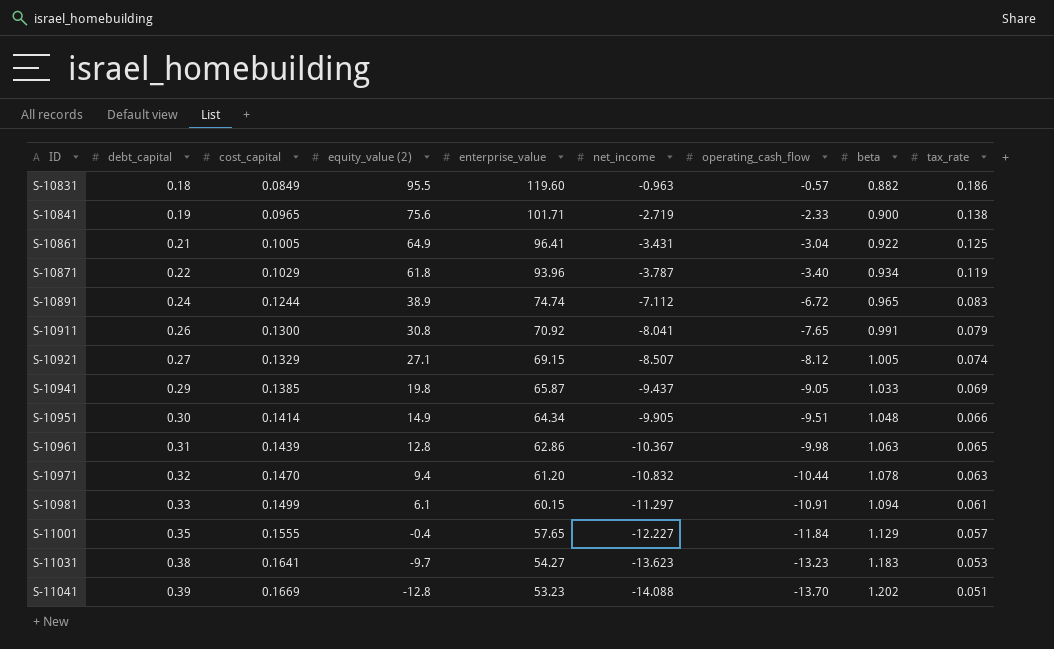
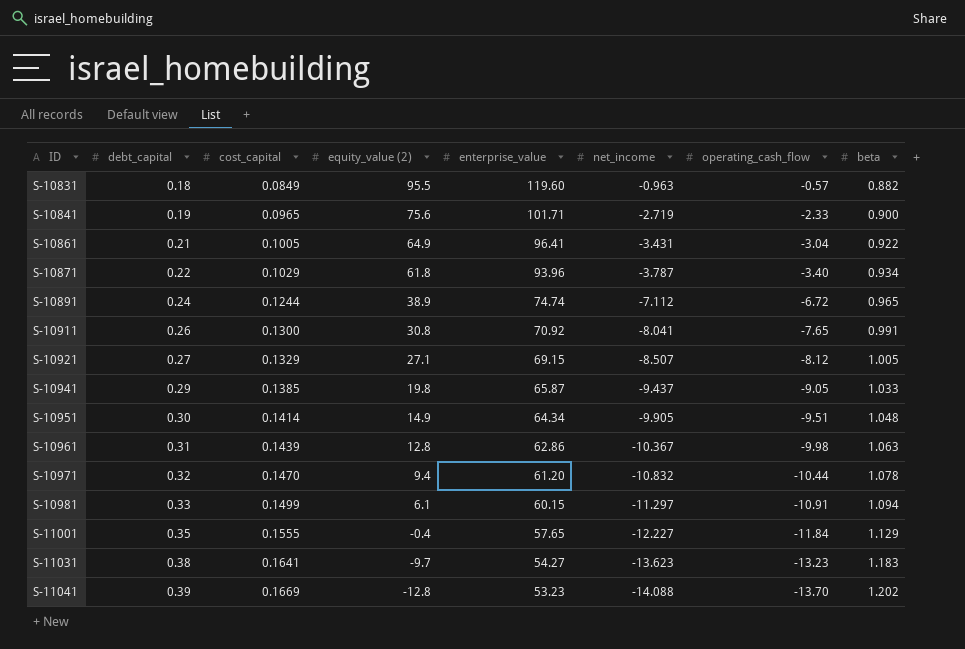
column tax_rate | position: 9 -> none

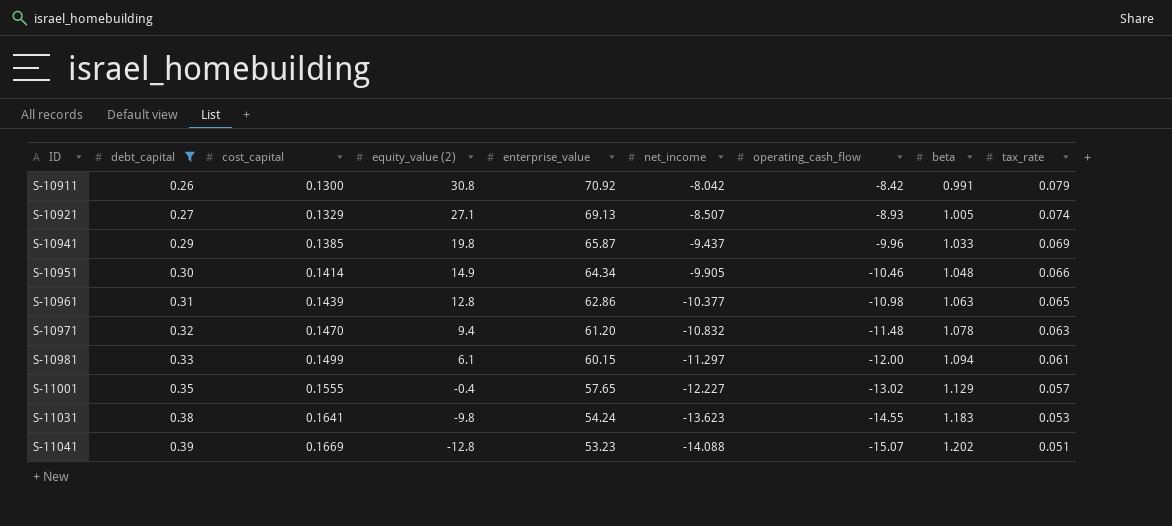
filter: none -> debt_capital >= 0.26
column tax_rate | position: none -> 9
S-10911 | net_income: -8.041 -> -8.042
S-10911 | operating_cash_flow: -7.65 -> -8.42
S-10921 | enterprise_value: 69.15 -> 69.13
S-10921 | operating_cash_flow: -8.12 -> -8.93
S-10941 | operating_cash_flow: -9.05 -> -9.96
S-10951 | operating_cash_flow: -9.51 -> -10.46
S-10961 | net_income: -10.367 -> -10.377
S-10961 | operating_cash_flow: -9.98 -> -10.98
S-10971 | operating_cash_flow: -10.44 -> -11.48
S-10981 | operating_cash_flow: -10.91 -> -12.00
S-11001 | operating_cash_flow: -11.84 -> -13.02
S-11031 | equity_value (2): -9.7 -> -9.8
S-11031 | enterprise_value: 54.27 -> 54.24
S-11031 | operating_cash_flow: -13.23 -> -14.55
S-11041 | operating_cash_flow: -13.70 -> -15.07

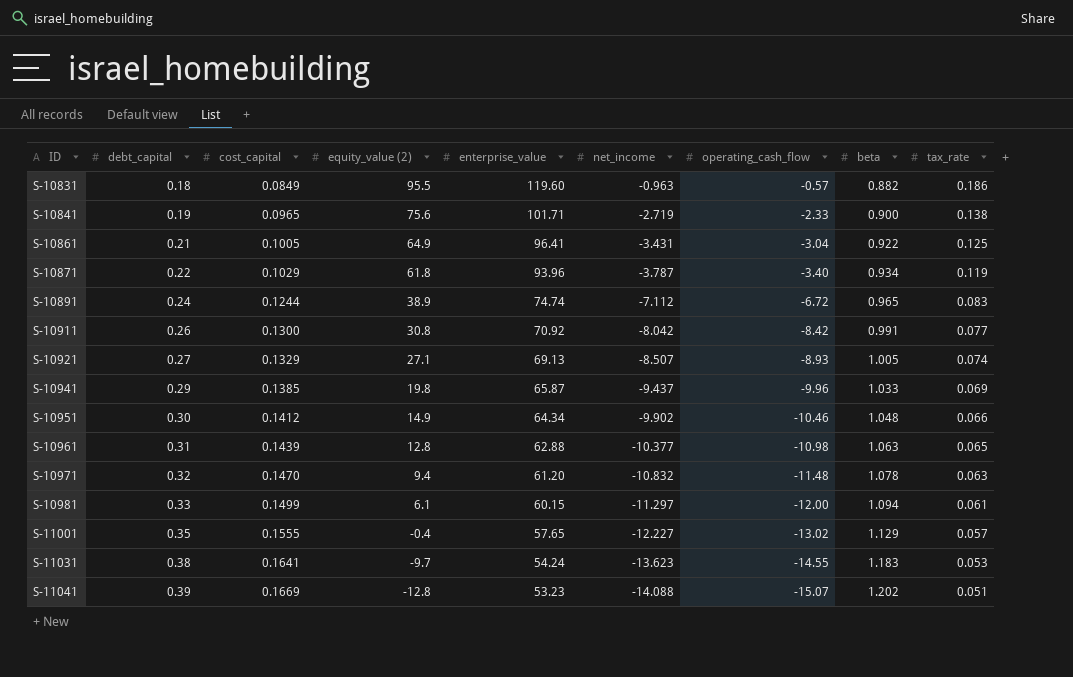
filter: debt_capital >= 0.26 -> none
S-10911 | tax_rate: 0.079 -> 0.077
S-10951 | cost_capital: 0.1414 -> 0.1412
S-10951 | net_income: -9.905 -> -9.902
S-10961 | enterprise_value: 62.86 -> 62.88
S-11031 | equity_value (2): -9.8 -> -9.7

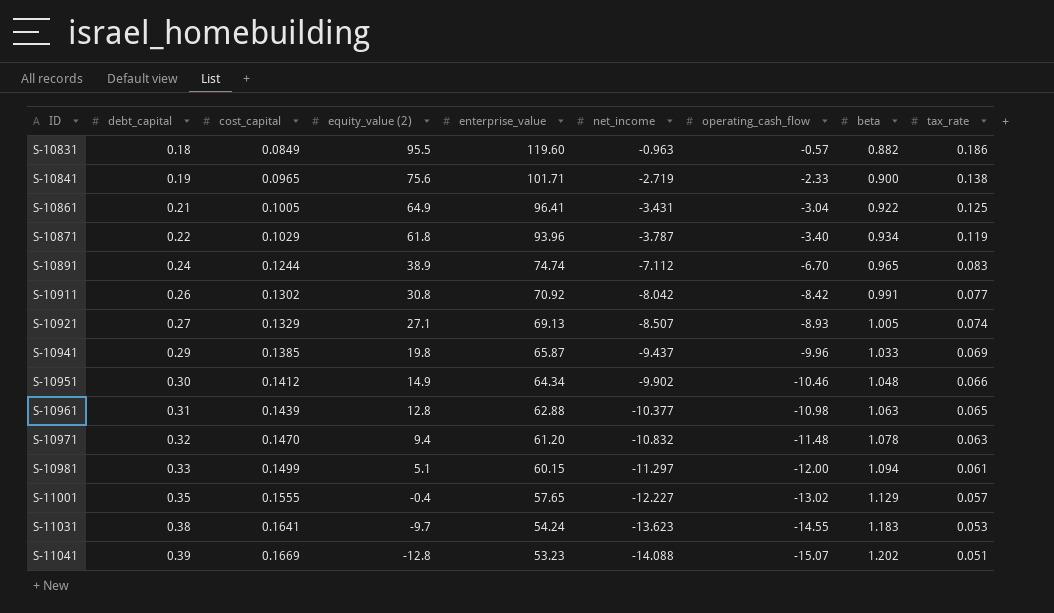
S-10891 | operating_cash_flow: -6.72 -> -6.70
S-10911 | cost_capital: 0.1300 -> 0.1302
S-10981 | equity_value (2): 6.1 -> 5.1

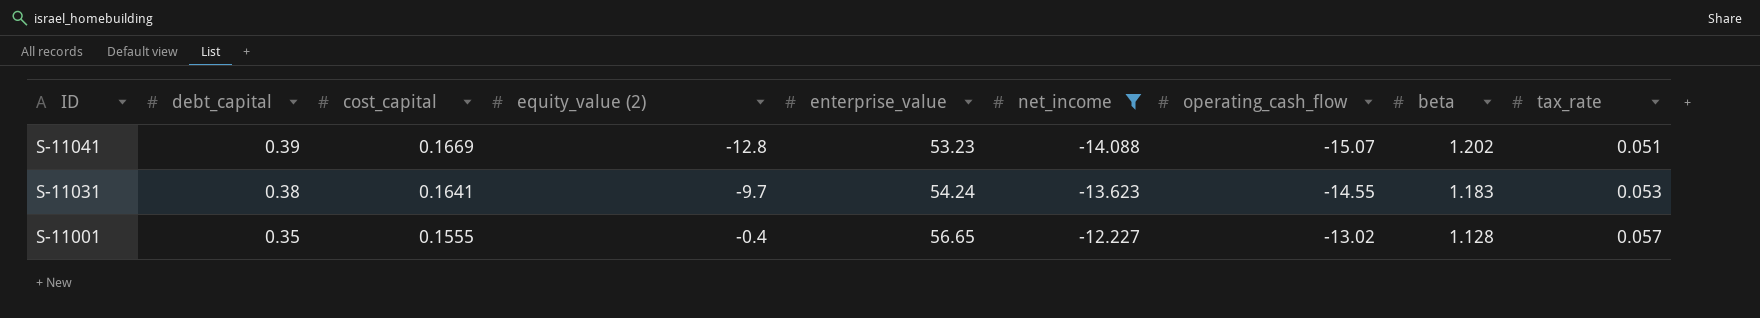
filter: none -> net_income <= -12.227
row order: ID ascending -> ID descending
S-11001 | enterprise_value: 57.65 -> 56.65
S-11001 | beta: 1.129 -> 1.128

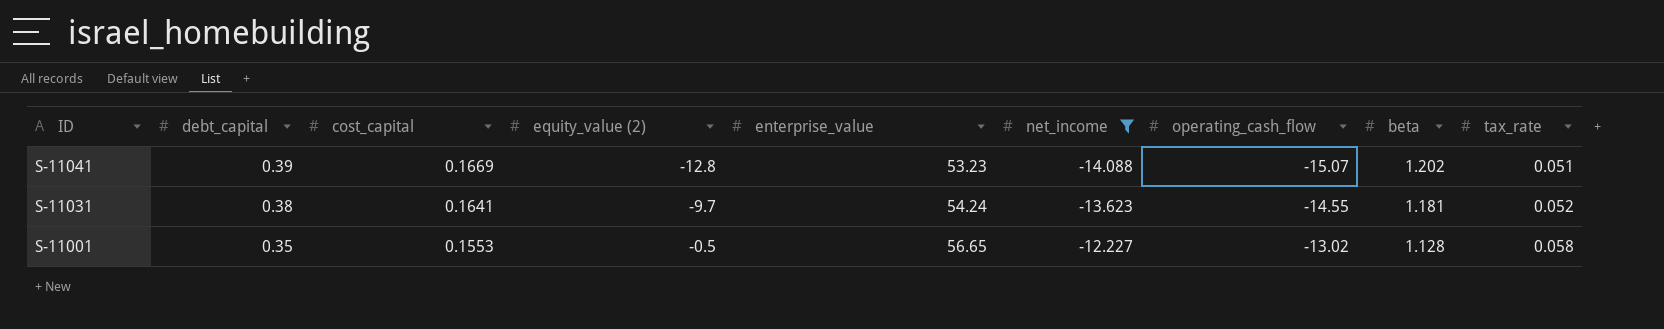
S-11031 | beta: 1.183 -> 1.181
S-11031 | tax_rate: 0.053 -> 0.052
S-11001 | cost_capital: 0.1555 -> 0.1553
S-11001 | equity_value (2): -0.4 -> -0.5
S-11001 | tax_rate: 0.057 -> 0.058

